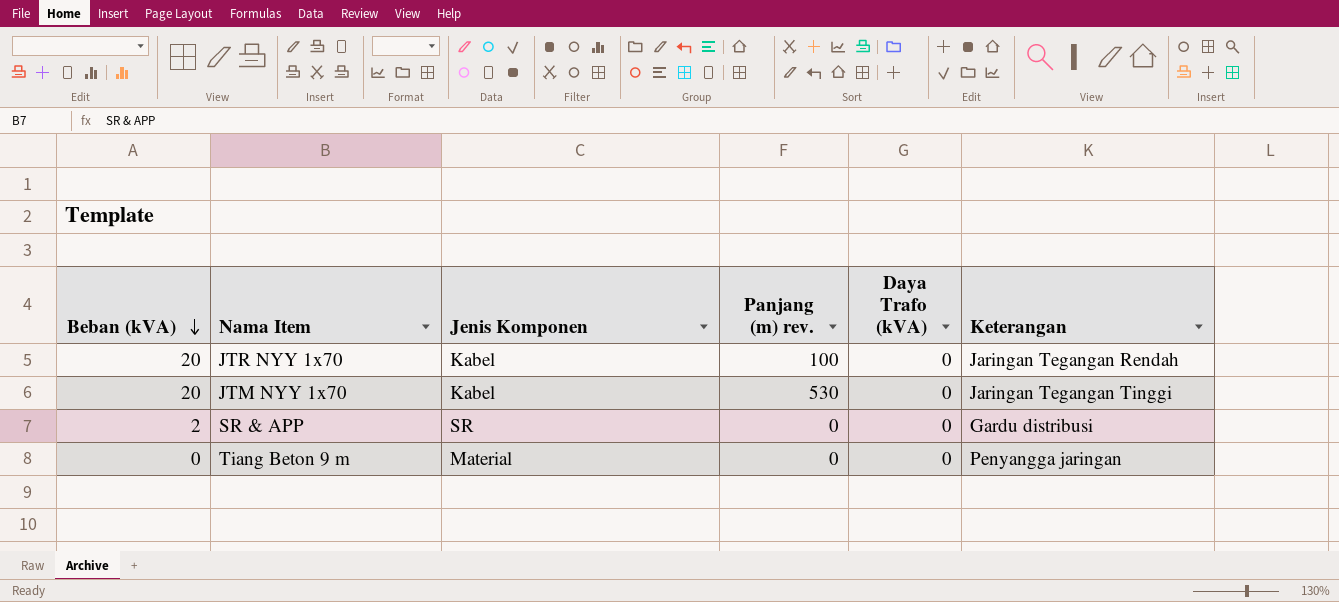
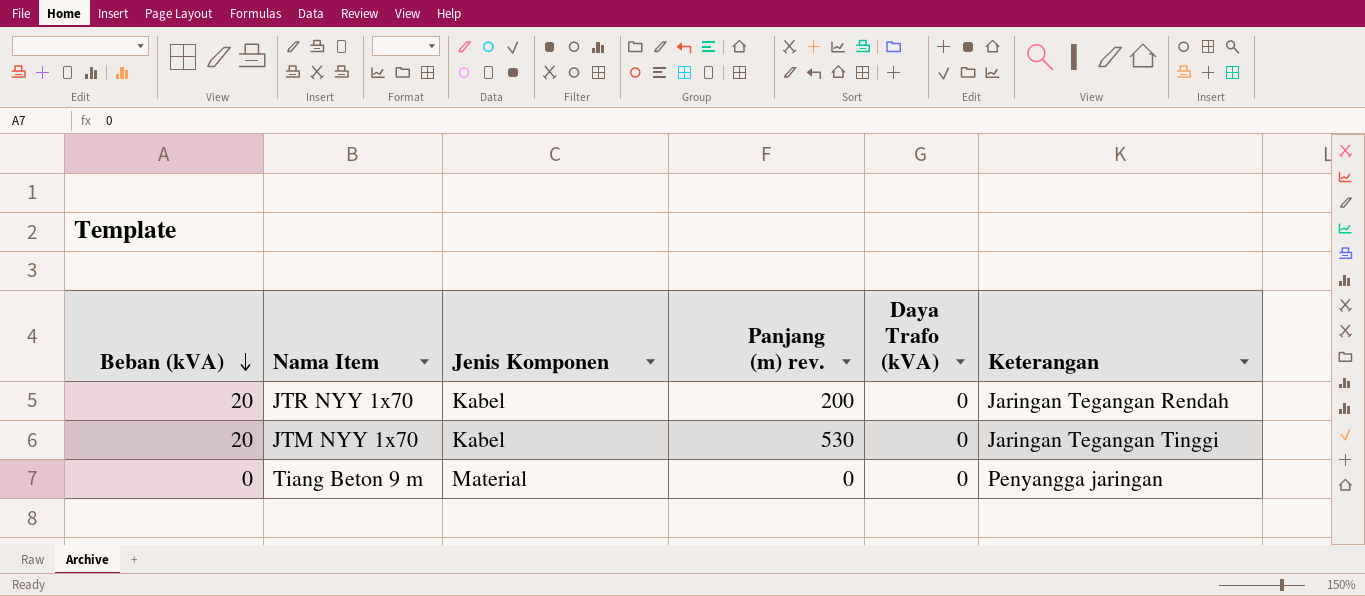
row SR & APP: 2 | SR | 0 | 0 | Gardu distribusi -> none
JTR NYY 1x70 | Panjang (m) rev.: 100 -> 200

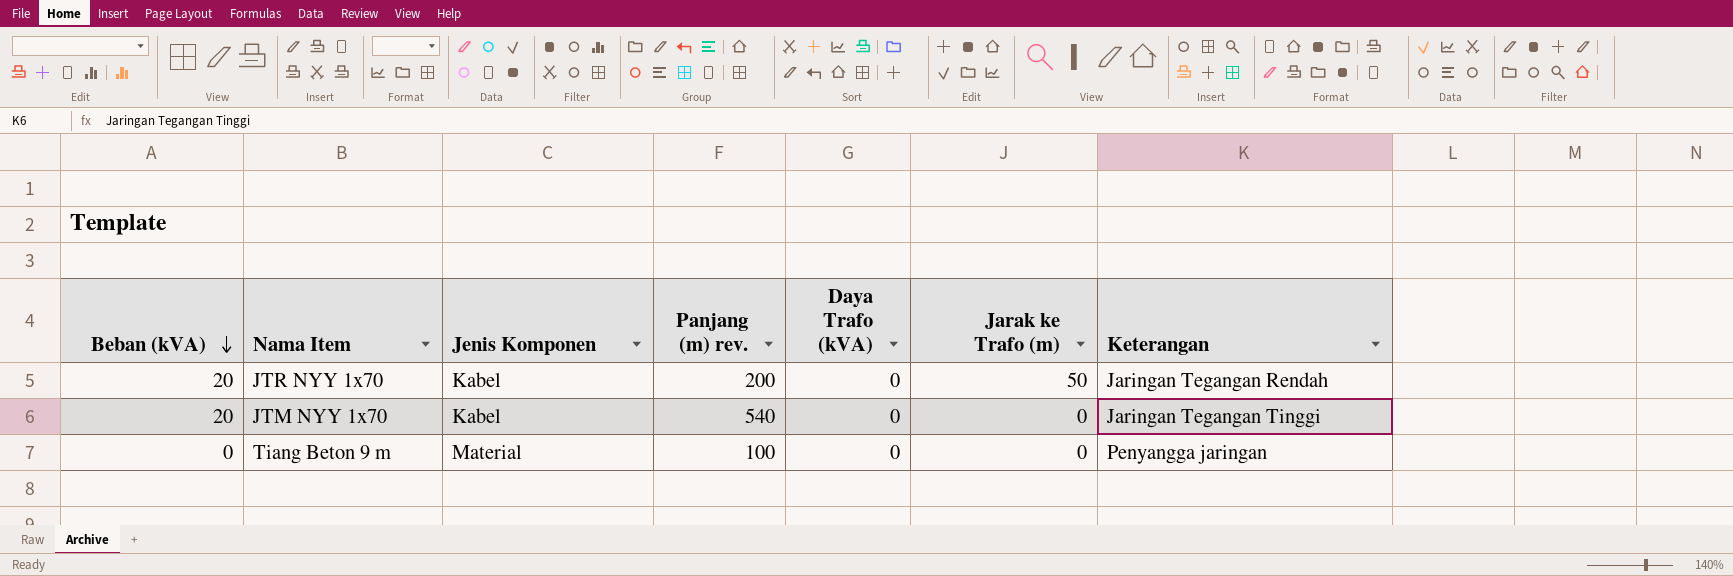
column Jarak ke Trafo (m) | position: none -> 6
JTM NYY 1x70 | Panjang (m) rev.: 530 -> 540
Tiang Beton 9 m | Panjang (m) rev.: 0 -> 100

